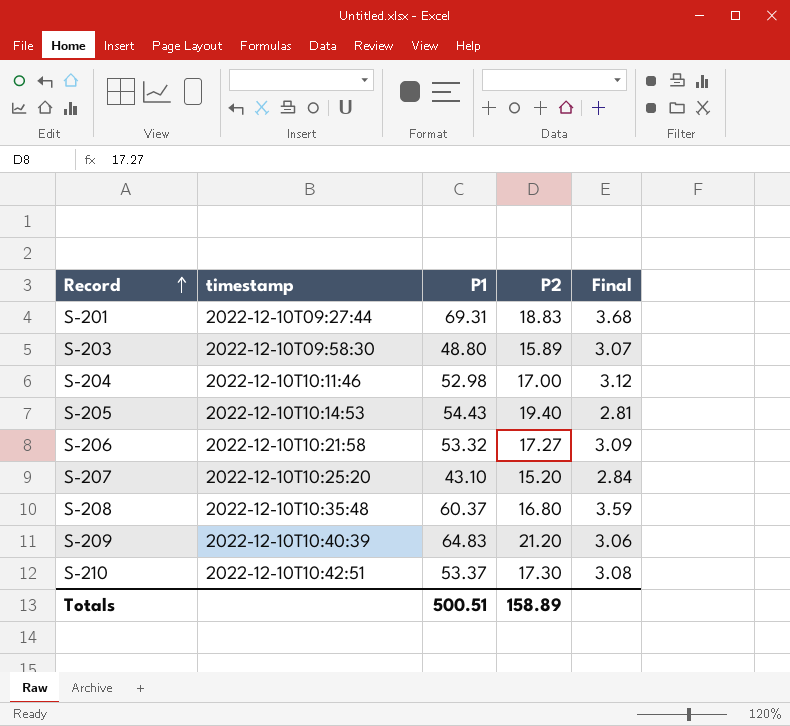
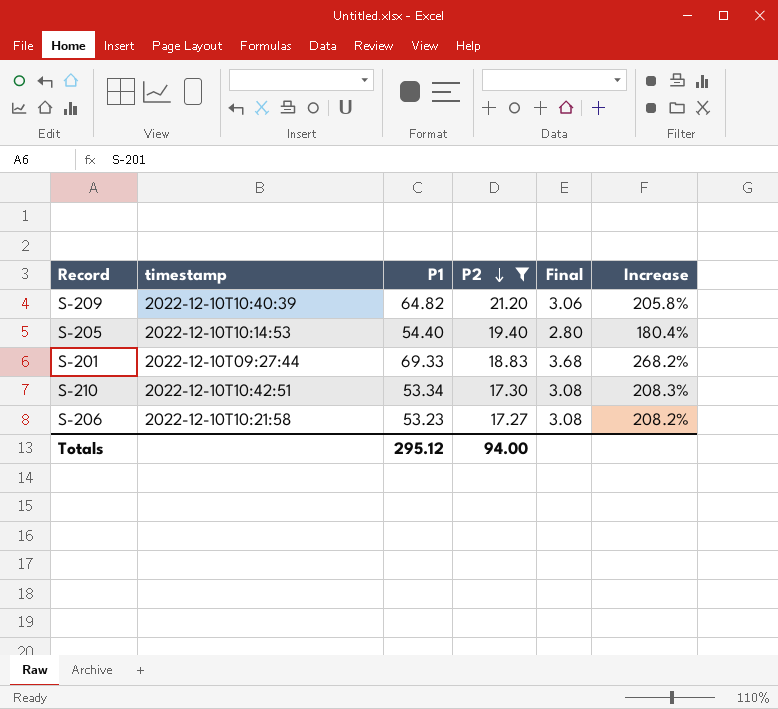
filter: none -> P2 >= 17.27
row order: Record ascending -> P2 descending
column Increase | formula: none -> ([P1] - [P2]) / [P2]
S-209 | P1: 64.83 -> 64.82
S-205 | P1: 54.43 -> 54.40
S-205 | Final: 2.81 -> 2.80
S-201 | P1: 69.31 -> 69.33
S-210 | P1: 53.37 -> 53.34
S-206 | P1: 53.32 -> 53.23
S-206 | Final: 3.09 -> 3.08
Totals | P1: 500.51 -> 295.12
Totals | P2: 158.89 -> 94.00

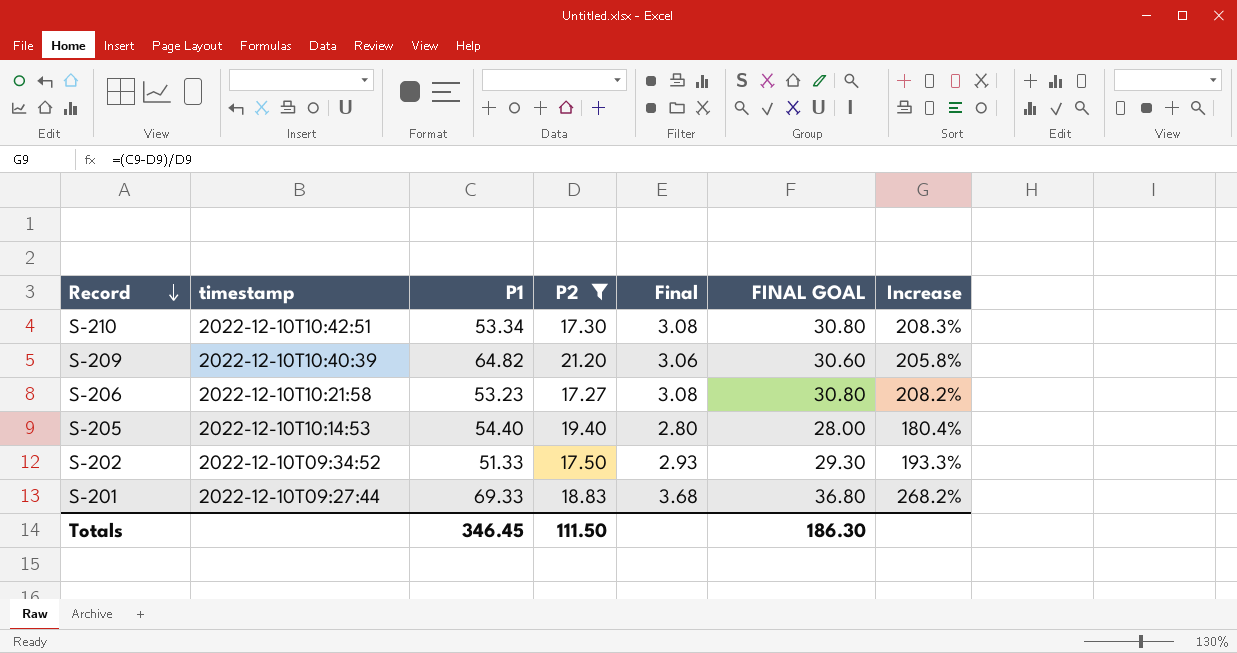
row order: P2 descending -> Record descending
column FINAL GOAL | formula: none -> [Final] * 10
row S-202: none -> 2022-12-10T09:34:52 | 51.33 | 17.50 | 2.93 | 29.30 | 193.3%
Totals | P1: 295.12 -> 346.45
Totals | P2: 94.00 -> 111.50

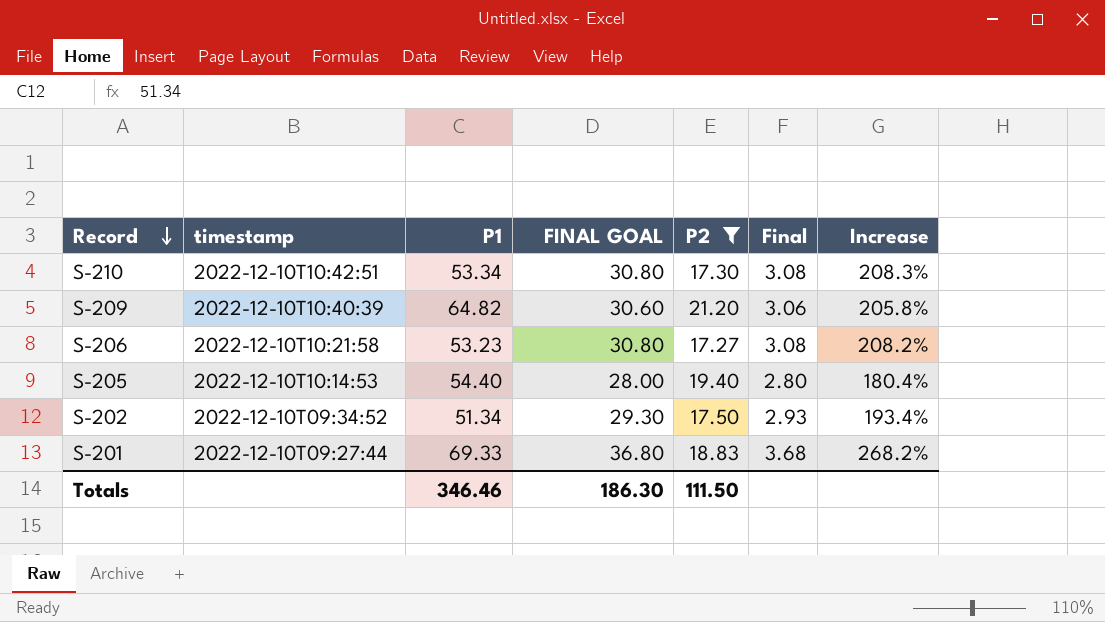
column FINAL GOAL | position: 6 -> 4
S-202 | P1: 51.33 -> 51.34
S-202 | Increase: 193.3% -> 193.4%
Totals | P1: 346.45 -> 346.46

